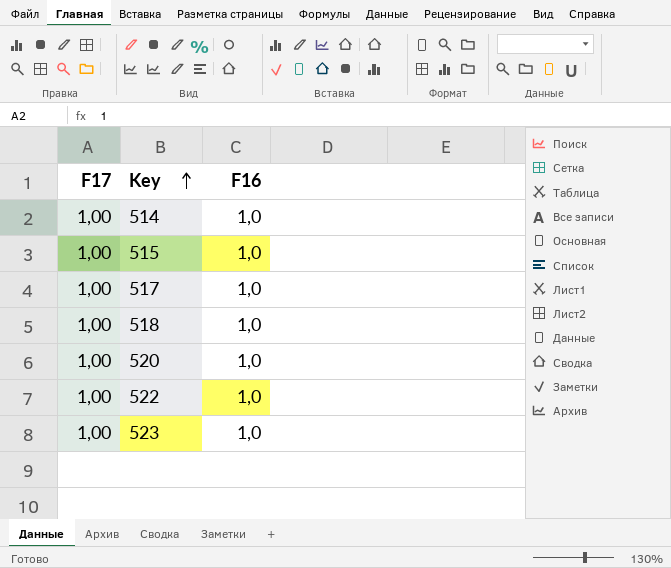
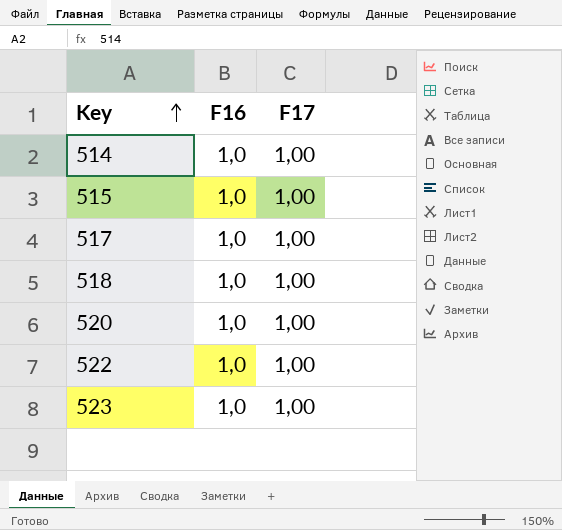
column F17 | position: 1 -> 3

